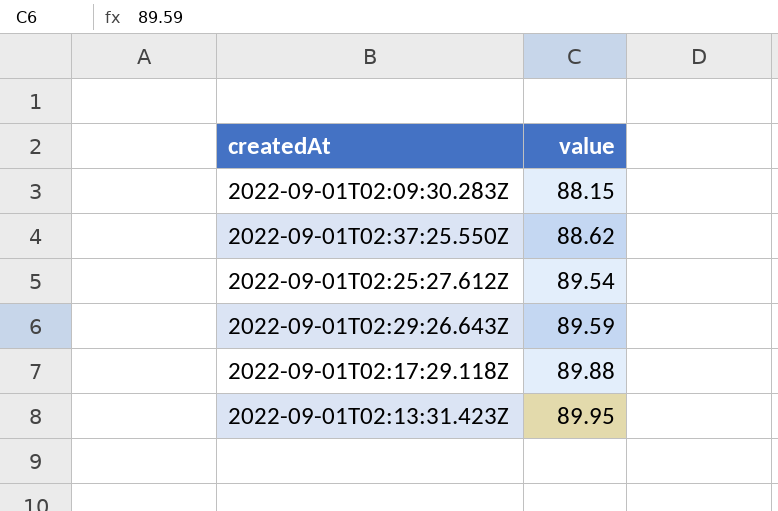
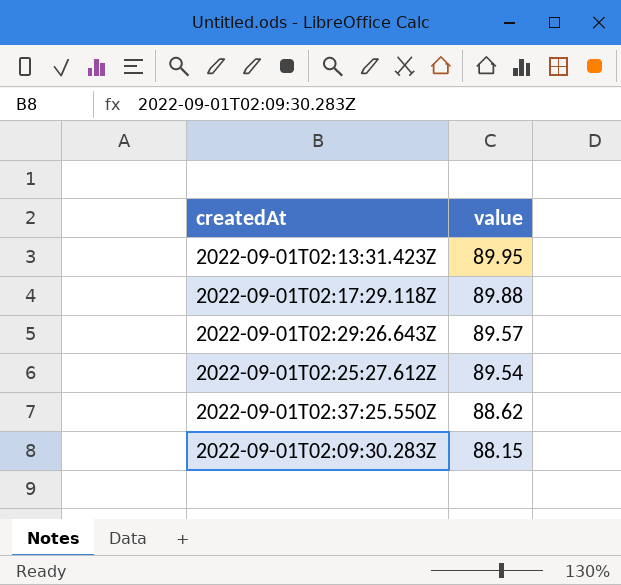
row order: value ascending -> value descending
2022-09-01T02:29:26.643Z | value: 89.59 -> 89.57

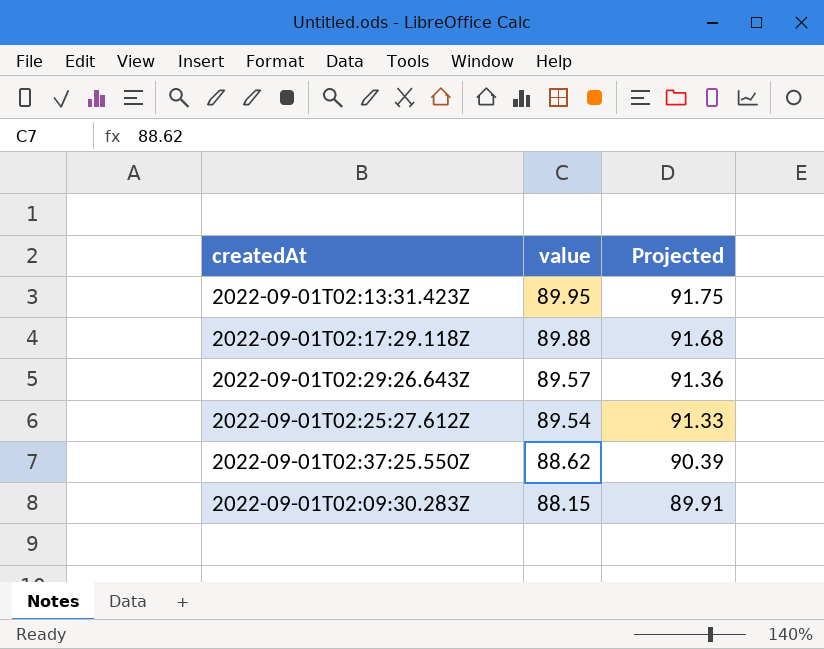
column Projected | formula: none -> [value] * 1.02

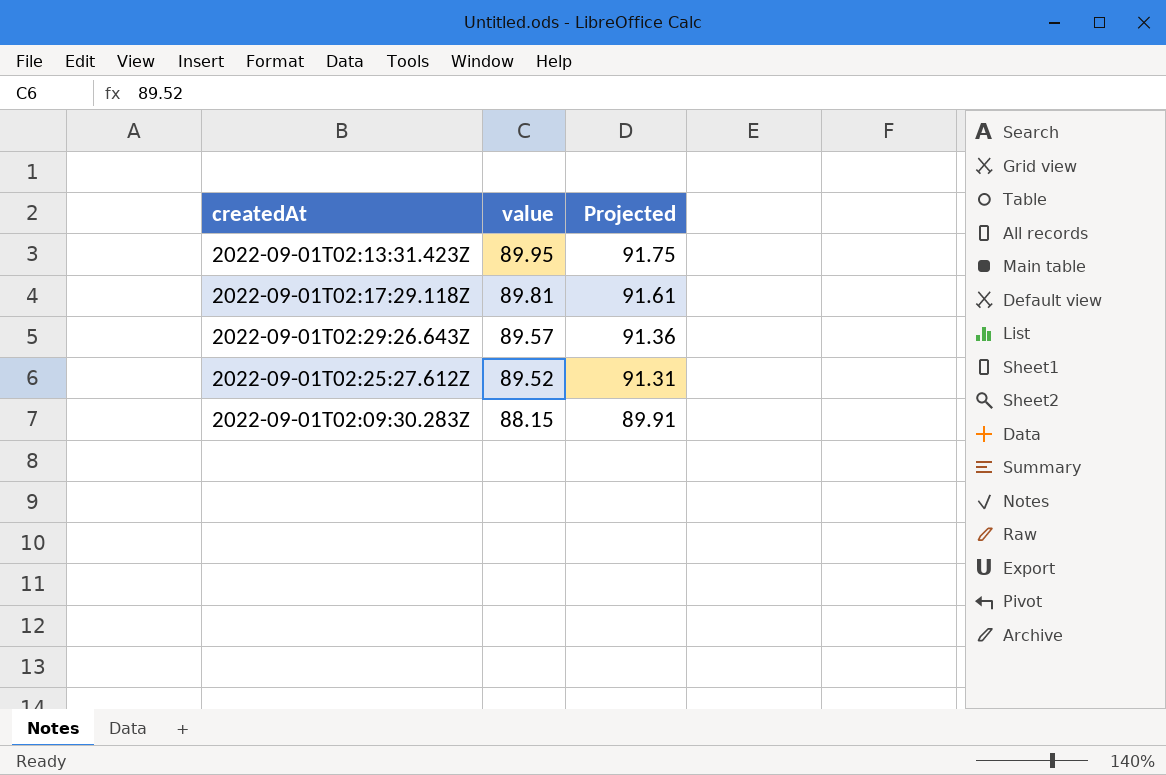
row 2022-09-01T02:37:25.550Z: 88.62 | 90.39 -> none
2022-09-01T02:17:29.118Z | value: 89.88 -> 89.81
2022-09-01T02:17:29.118Z | Projected: 91.68 -> 91.61
2022-09-01T02:25:27.612Z | value: 89.54 -> 89.52
2022-09-01T02:25:27.612Z | Projected: 91.33 -> 91.31

